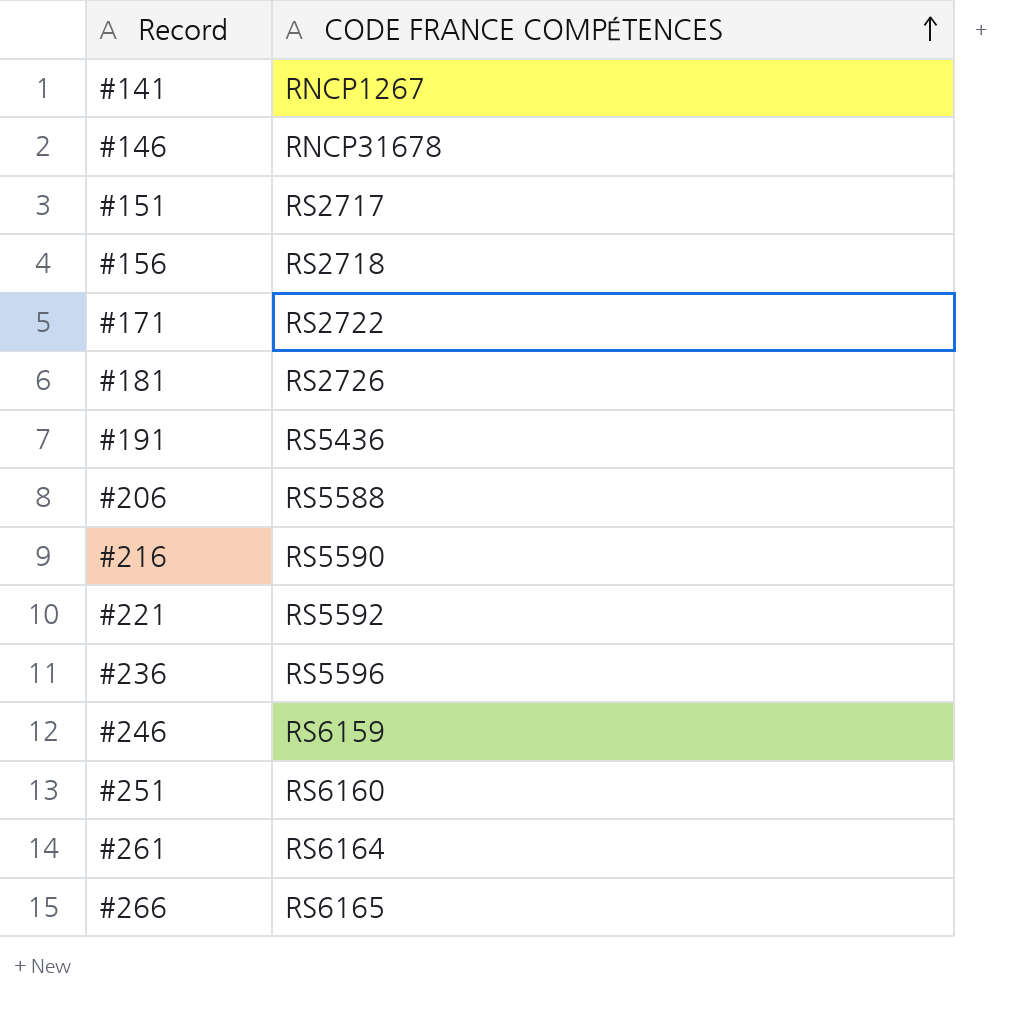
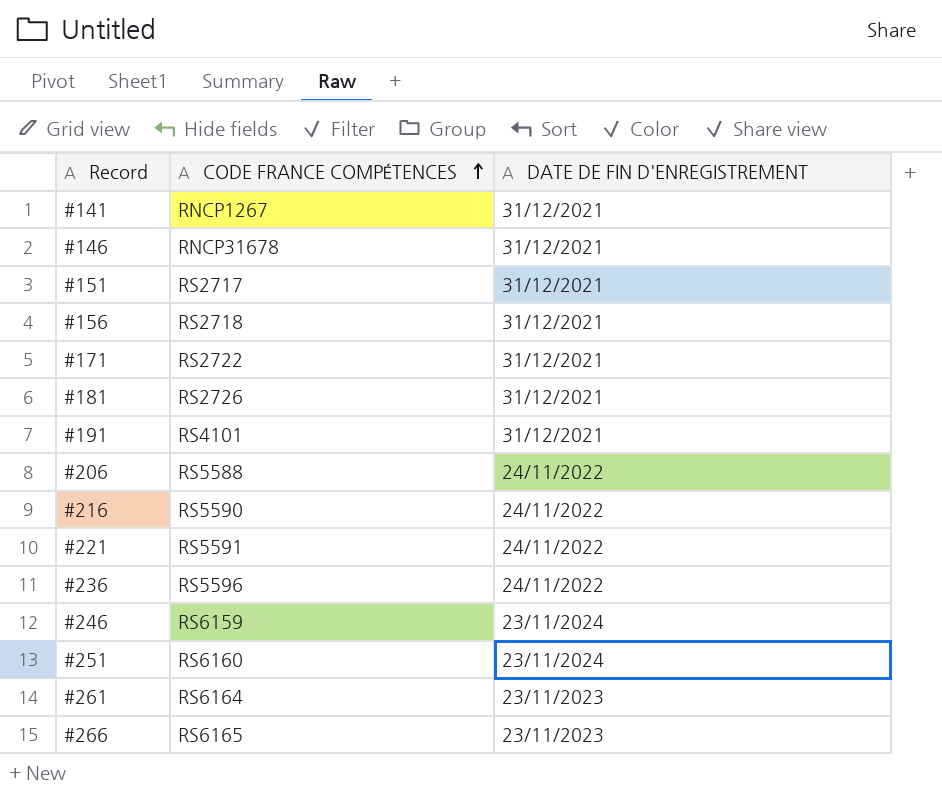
column DATE DE FIN D'ENREGISTREMENT | position: none -> 3
#191 | CODE FRANCE COMPÉTENCES: RS5436 -> RS4101
#221 | CODE FRANCE COMPÉTENCES: RS5592 -> RS5591

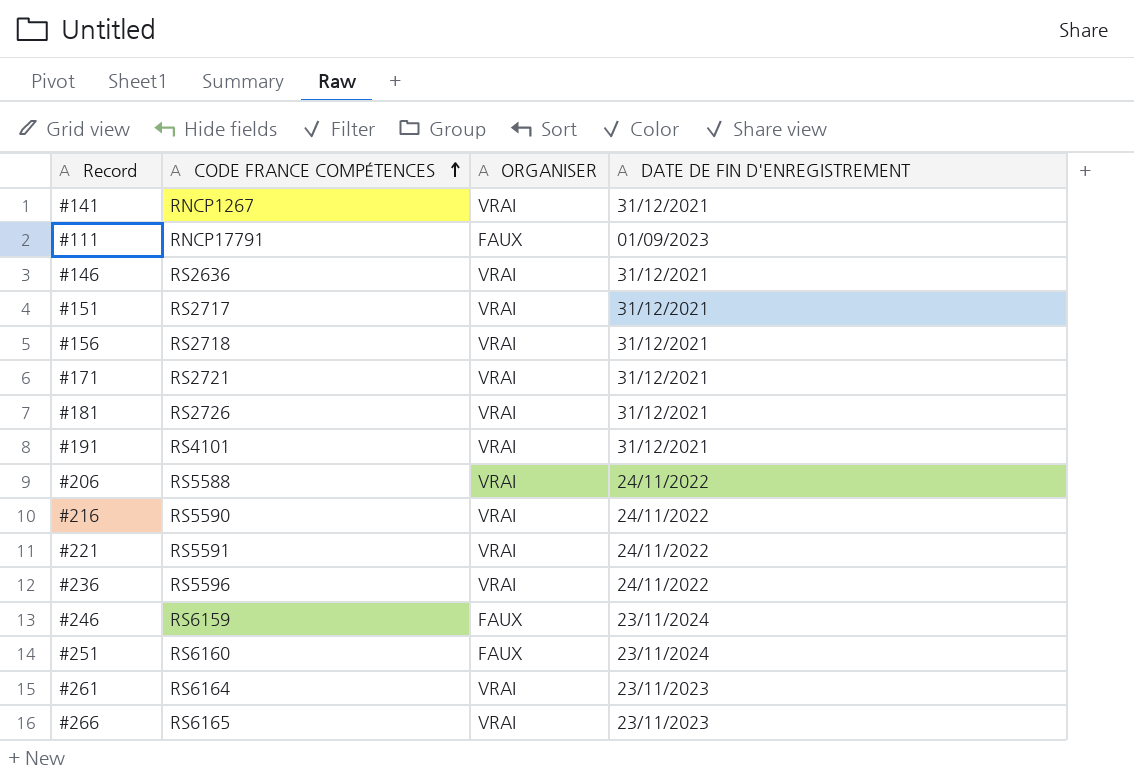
column ORGANISER | position: none -> 3
row #111: none -> RNCP17791 | FAUX | 01/09/2023
#146 | CODE FRANCE COMPÉTENCES: RNCP31678 -> RS2636
#171 | CODE FRANCE COMPÉTENCES: RS2722 -> RS2721

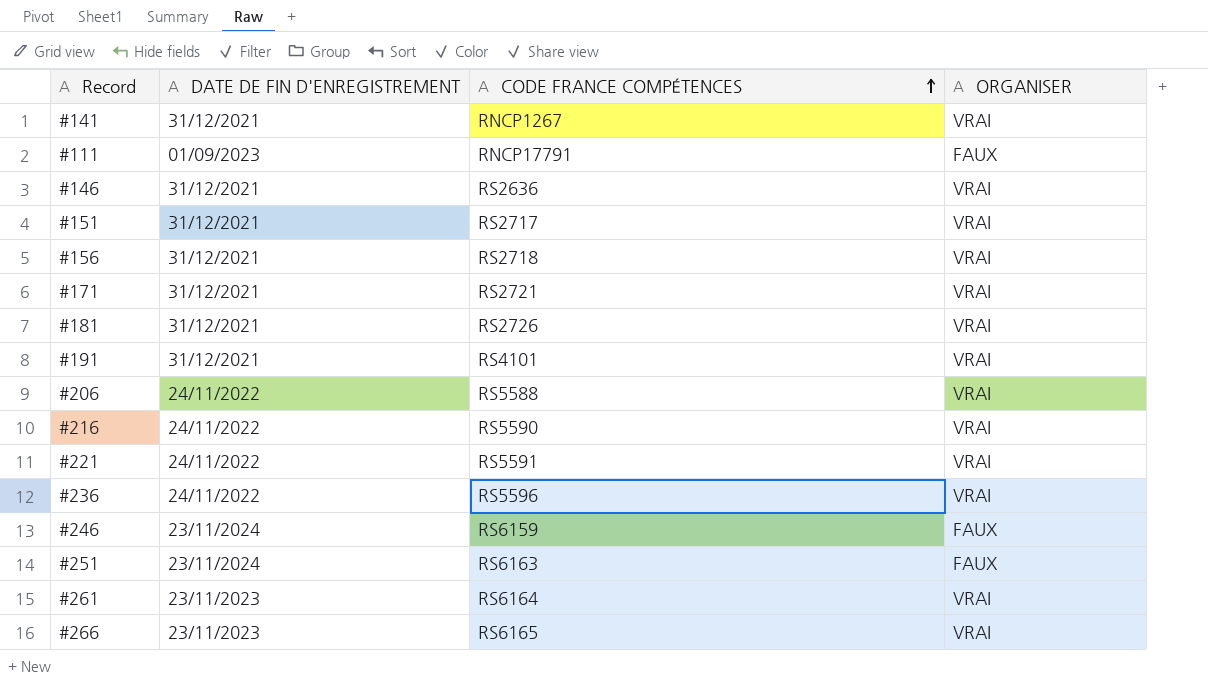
column DATE DE FIN D'ENREGISTREMENT | position: 4 -> 2
#251 | CODE FRANCE COMPÉTENCES: RS6160 -> RS6163

